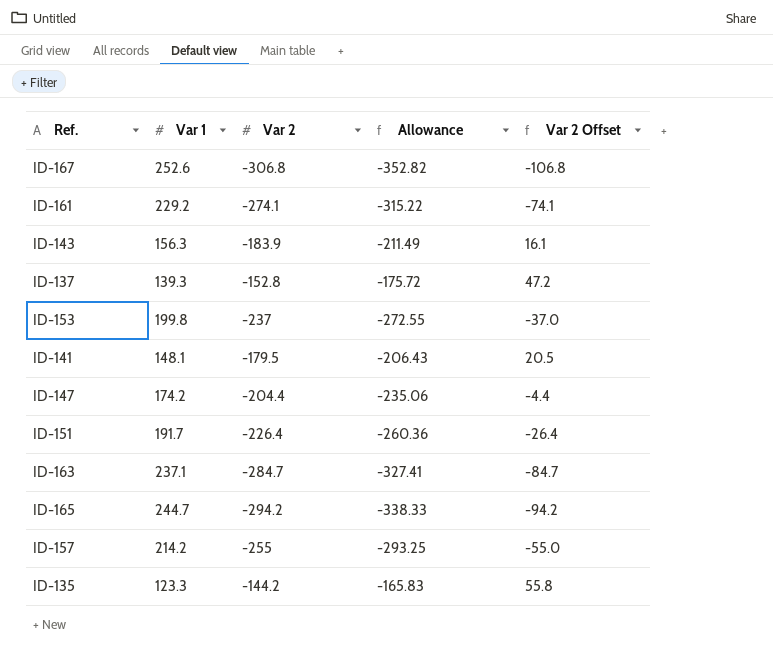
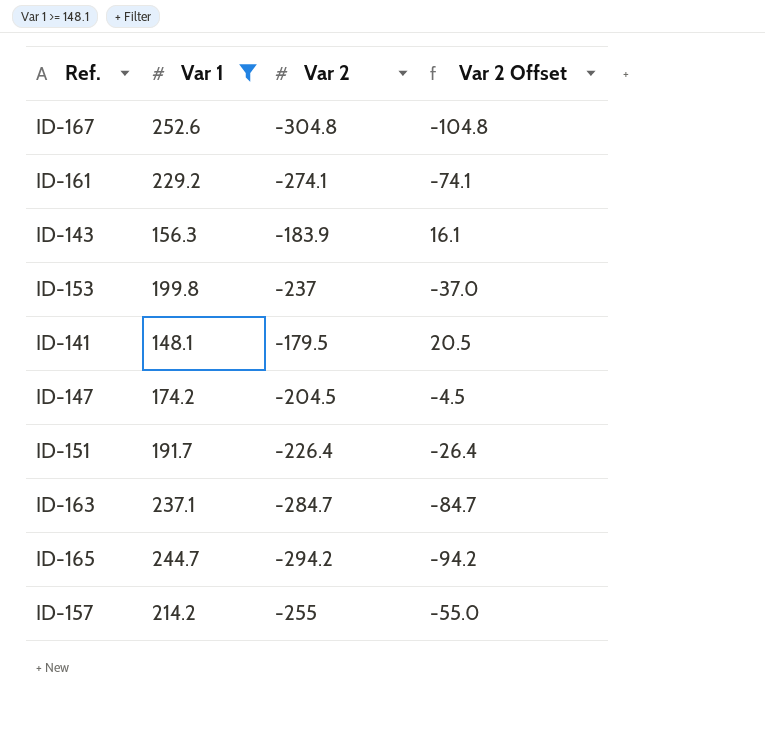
filter: none -> Var 1 >= 148.1
column Allowance | formula: [Var 2] * 1.15 -> none
ID-167 | Var 2: -306.8 -> -304.8
ID-167 | Var 2 Offset: -106.8 -> -104.8
ID-147 | Var 2: -204.4 -> -204.5
ID-147 | Var 2 Offset: -4.4 -> -4.5

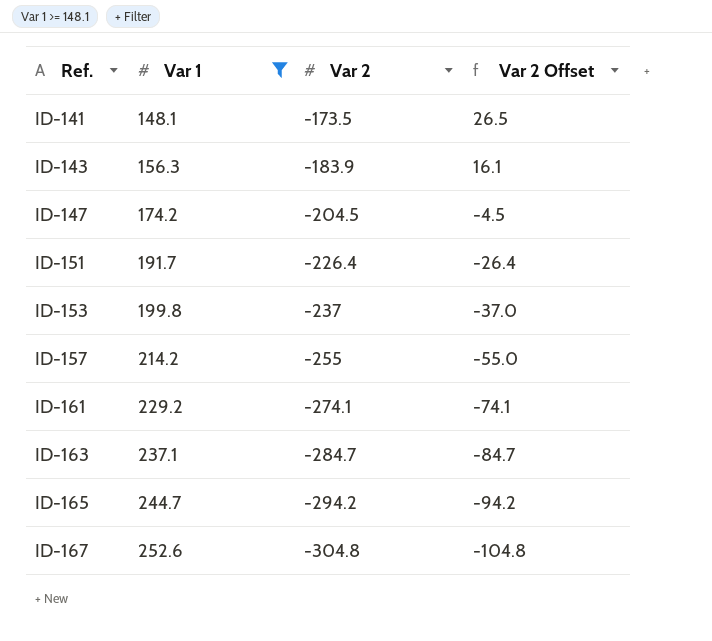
row order: none -> Ref. ascending
ID-141 | Var 2: -179.5 -> -173.5
ID-141 | Var 2 Offset: 20.5 -> 26.5

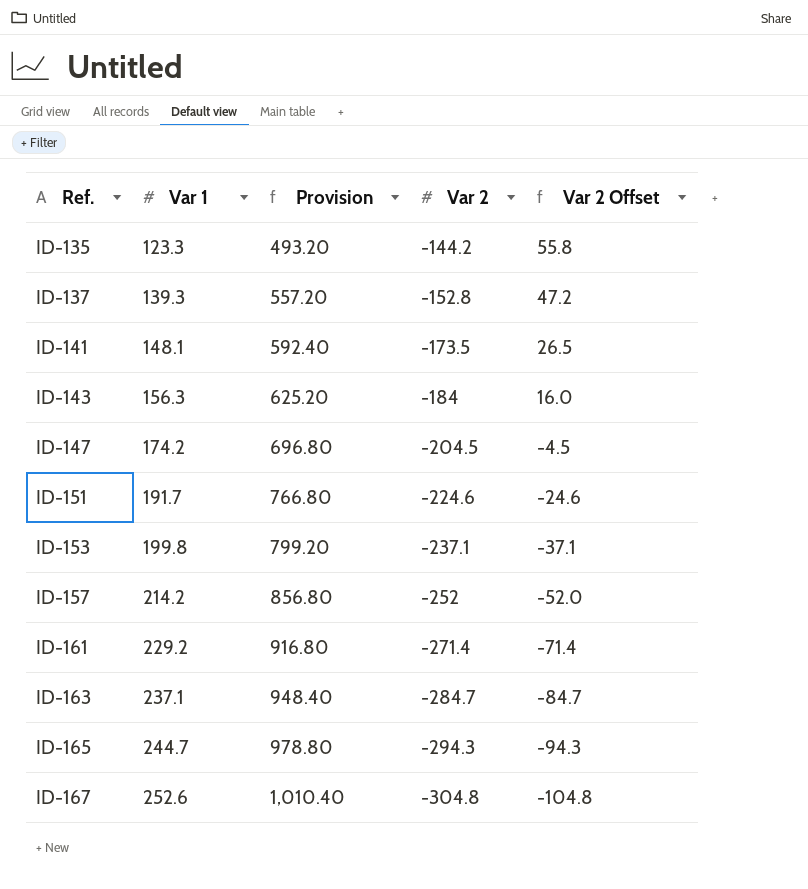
filter: Var 1 >= 148.1 -> none
column Provision | formula: none -> [Var 1] * 4
ID-143 | Var 2: -183.9 -> -184
ID-143 | Var 2 Offset: 16.1 -> 16.0
ID-151 | Var 2: -226.4 -> -224.6
ID-151 | Var 2 Offset: -26.4 -> -24.6
ID-153 | Var 2: -237 -> -237.1
ID-153 | Var 2 Offset: -37.0 -> -37.1
ID-157 | Var 2: -255 -> -252
ID-157 | Var 2 Offset: -55.0 -> -52.0
ID-161 | Var 2: -274.1 -> -271.4
ID-161 | Var 2 Offset: -74.1 -> -71.4
ID-165 | Var 2: -294.2 -> -294.3
ID-165 | Var 2 Offset: -94.2 -> -94.3

